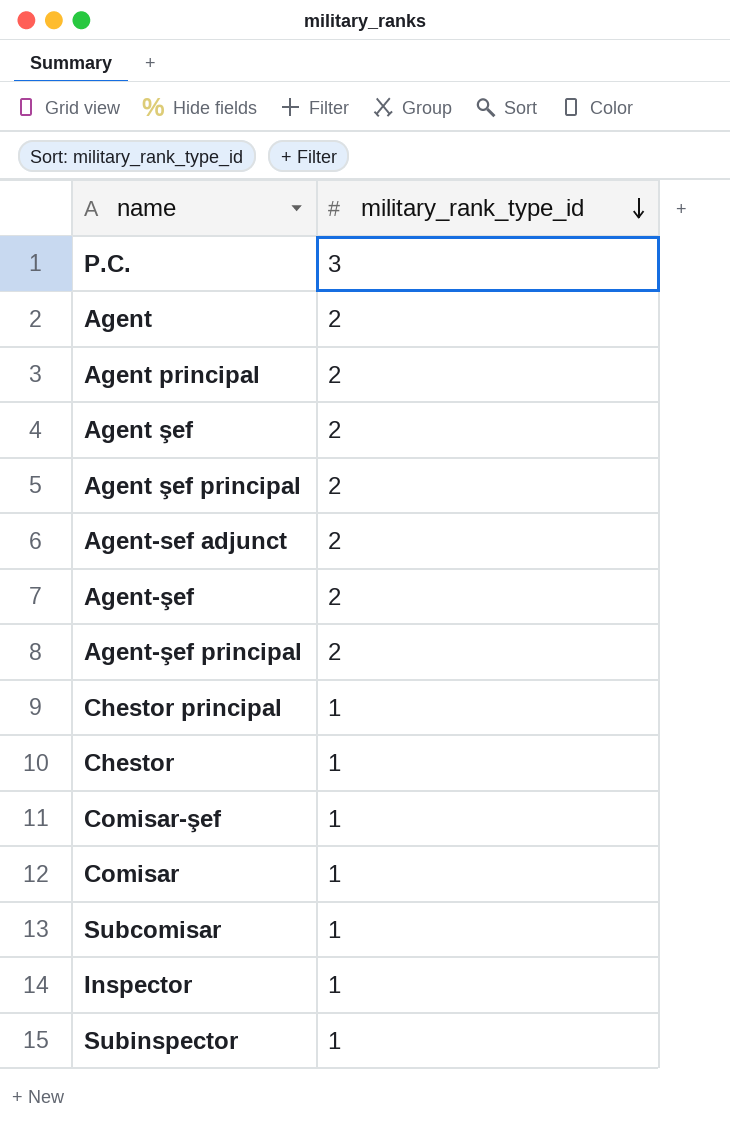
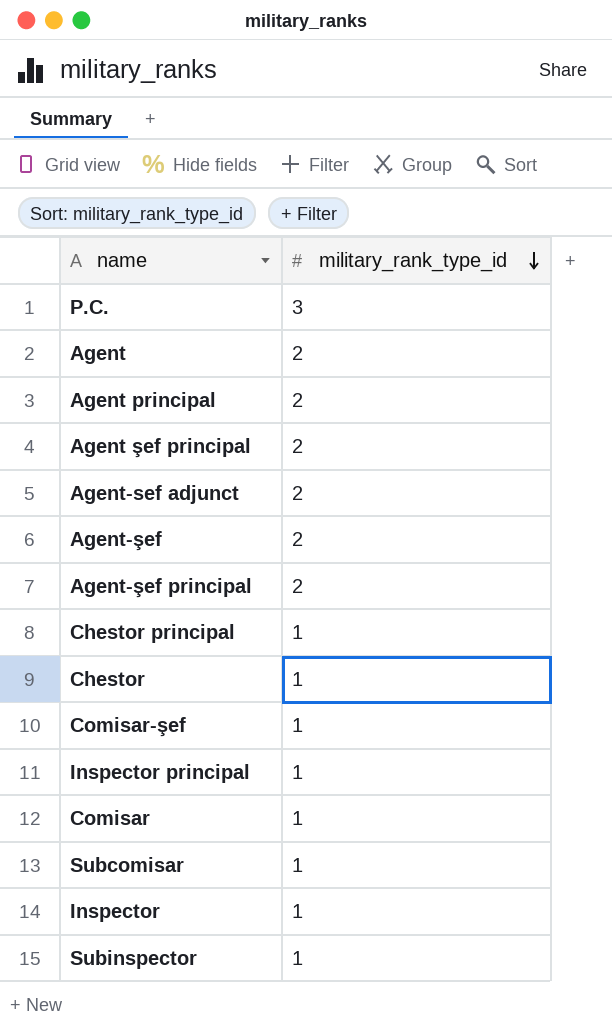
row Agent şef: 2 -> none
row Inspector principal: none -> 1

